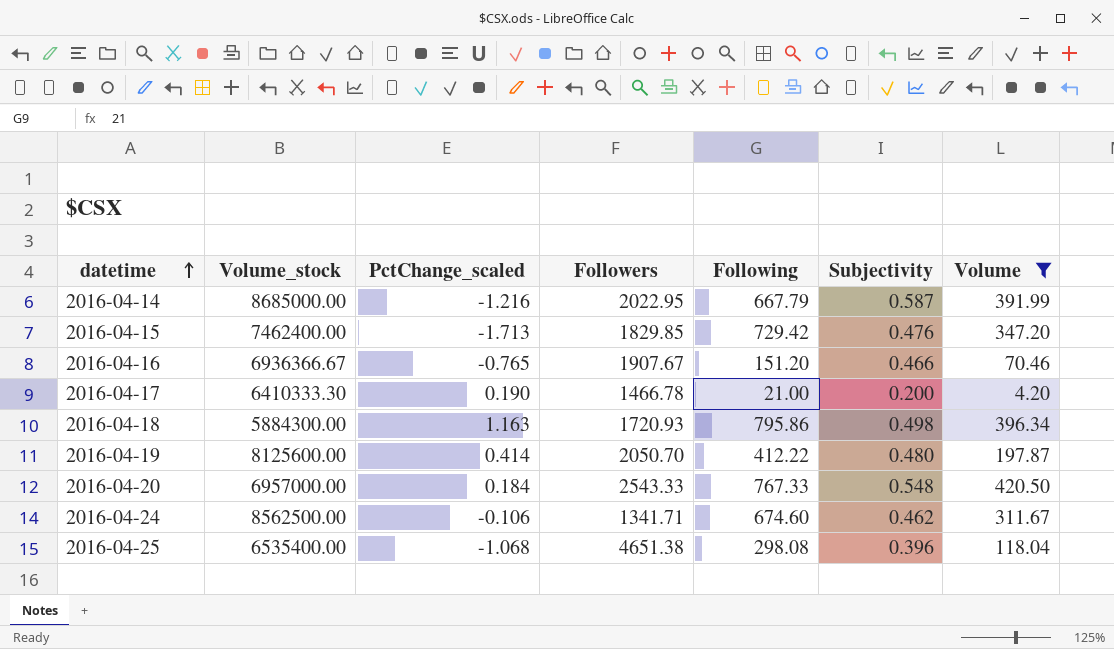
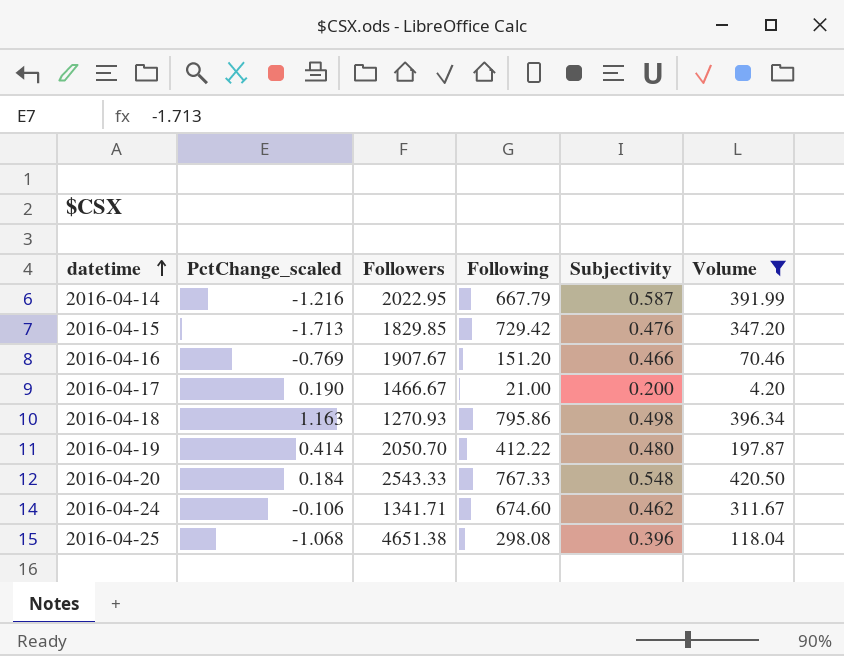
column Volume_stock | position: 2 -> none
2016-04-16 | PctChange_scaled: -0.765 -> -0.769
2016-04-17 | Followers: 1466.78 -> 1466.67
2016-04-18 | Followers: 1720.93 -> 1270.93

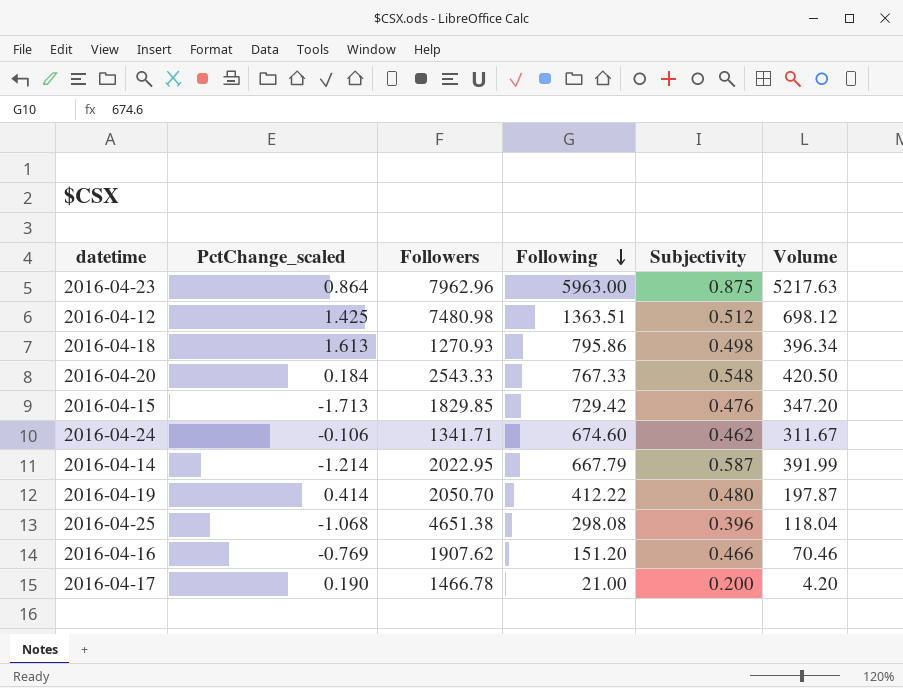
filter: Volume <= 420.50 -> none
row order: datetime ascending -> Following descending
2016-04-18 | PctChange_scaled: 1.163 -> 1.613
2016-04-14 | PctChange_scaled: -1.216 -> -1.214
2016-04-16 | Followers: 1907.67 -> 1907.62
2016-04-17 | Followers: 1466.67 -> 1466.78

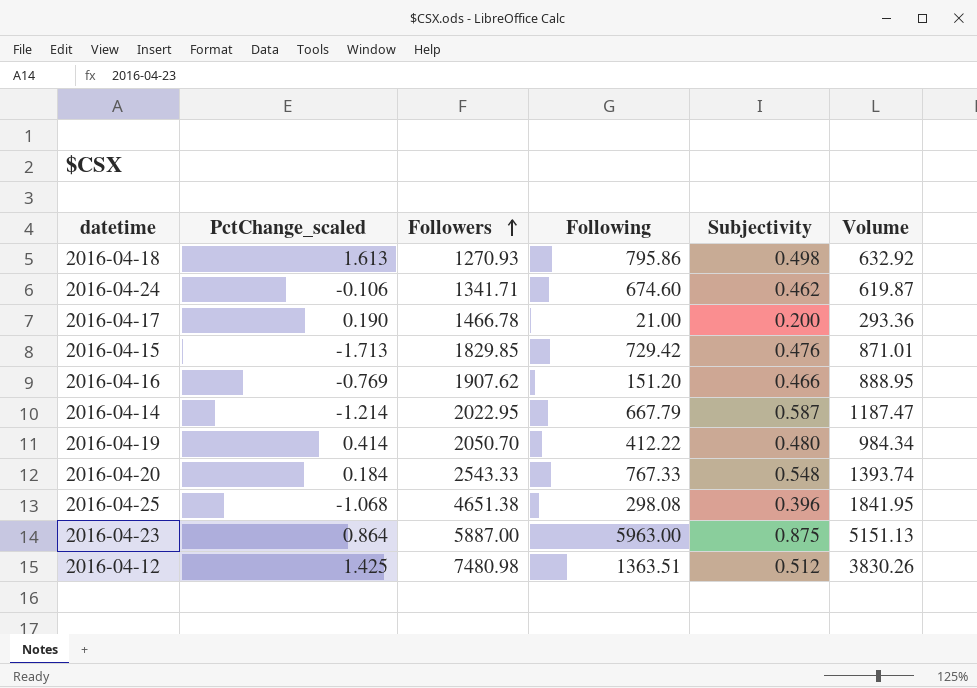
row order: Following descending -> Followers ascending
column Volume | formula: [Following] * [Subjectivity] -> [Followers] * [Subjectivity]
2016-04-23 | Followers: 7962.96 -> 5887.00

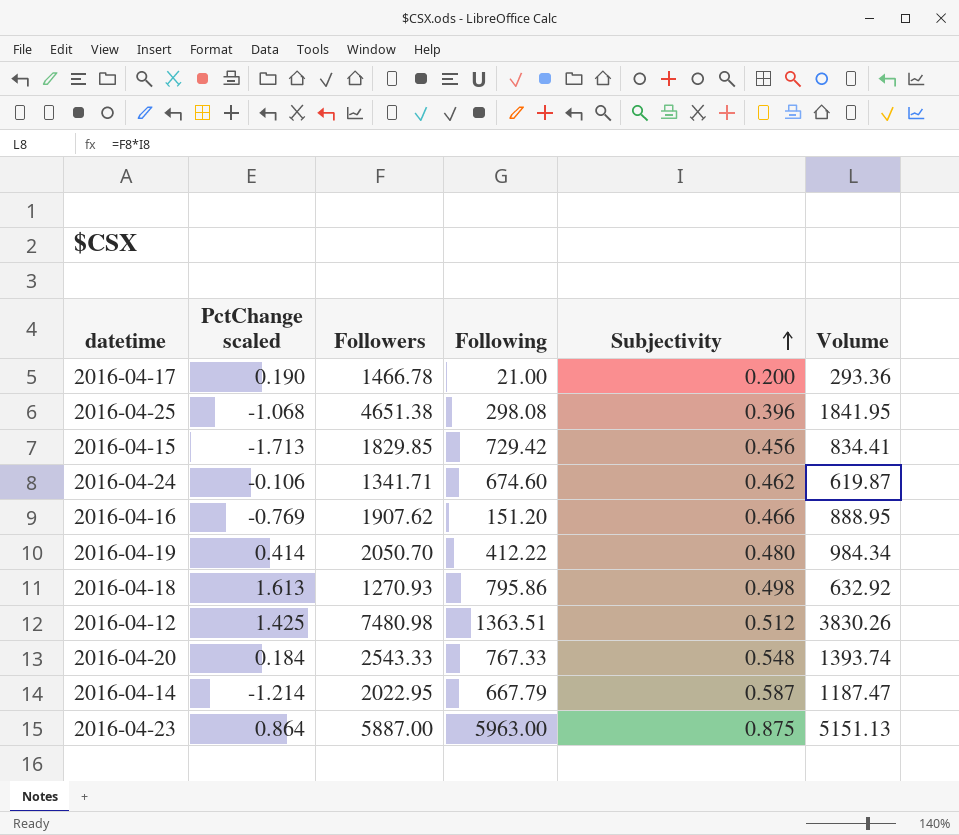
row order: Followers ascending -> Subjectivity ascending
column name: PctChange_scaled -> PctChange scaled
2016-04-15 | Subjectivity: 0.476 -> 0.456
2016-04-15 | Volume: 871.01 -> 834.41

